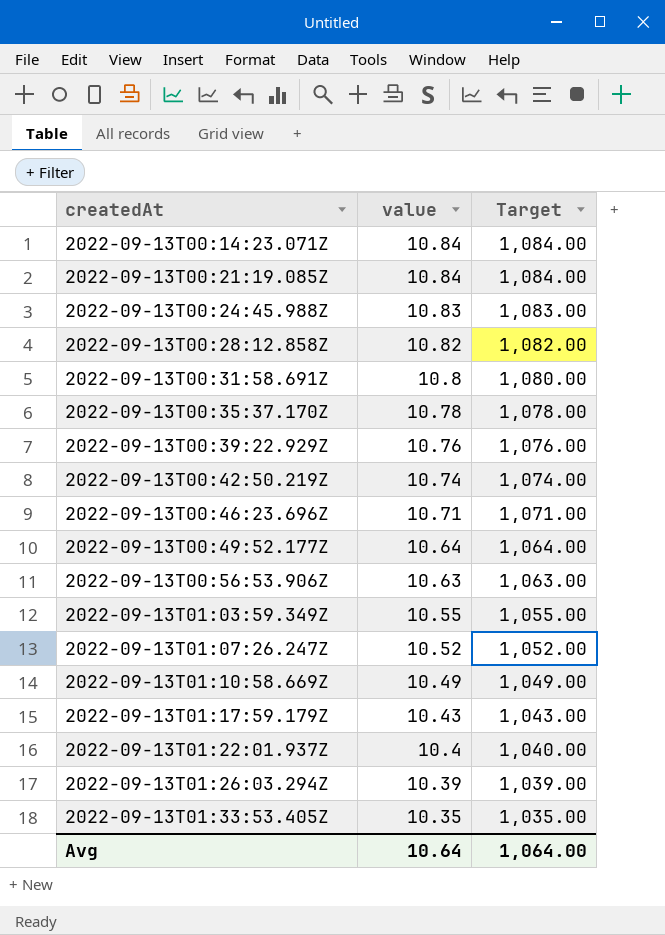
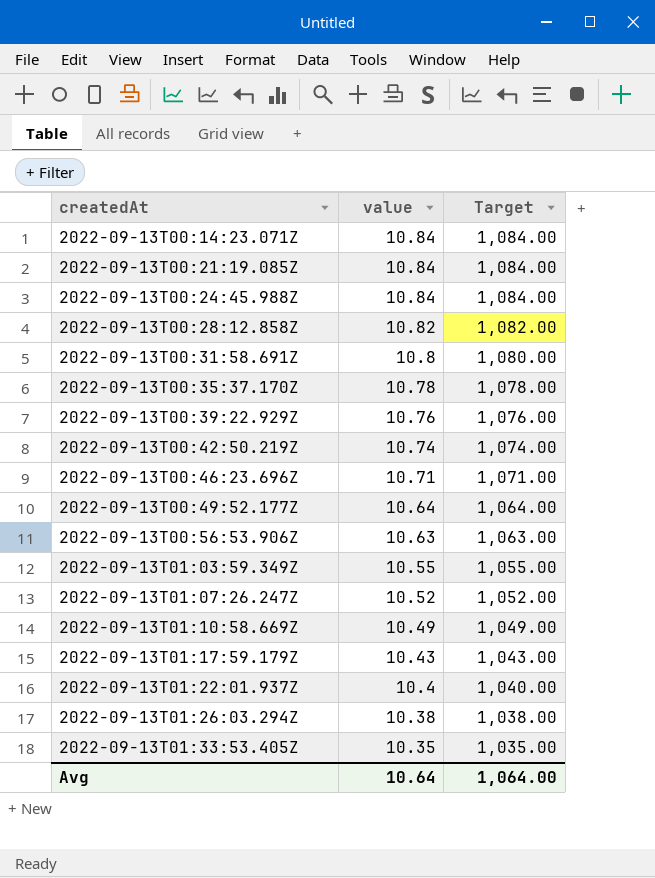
2022-09-13T00:24:45.988Z | value: 10.83 -> 10.84
2022-09-13T00:24:45.988Z | Target: 1,083.00 -> 1,084.00
2022-09-13T01:26:03.294Z | value: 10.39 -> 10.38
2022-09-13T01:26:03.294Z | Target: 1,039.00 -> 1,038.00

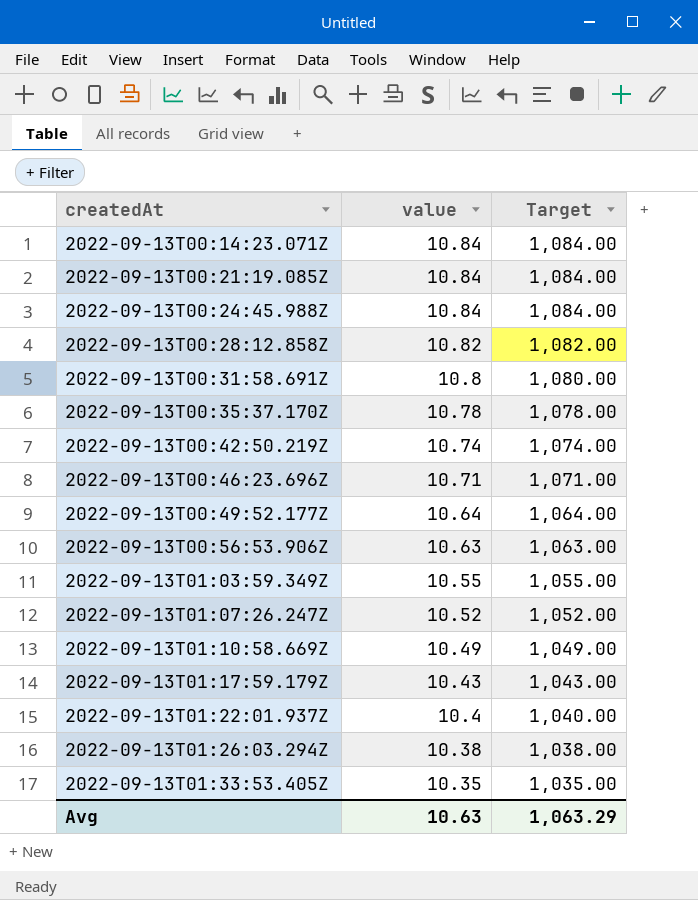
row 2022-09-13T00:39:22.929Z: 10.76 | 1,076.00 -> none
Avg | value: 10.64 -> 10.63
Avg | Target: 1,064.00 -> 1,063.29

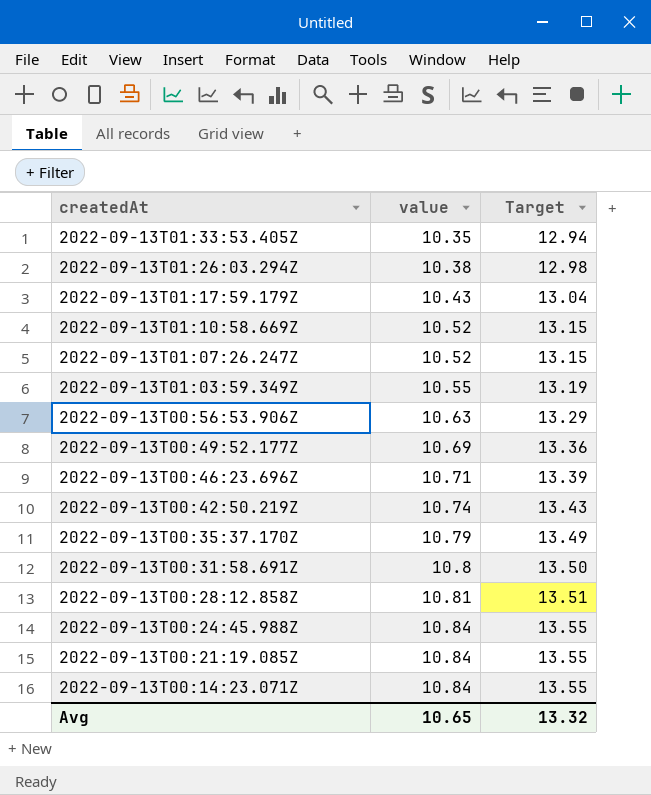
row order: createdAt ascending -> createdAt descending
column Target | formula: [value] * 100 -> [value] * 1.25
row 2022-09-13T01:22:01.937Z: 10.4 | 1,040.00 -> none
2022-09-13T01:10:58.669Z | value: 10.49 -> 10.52
2022-09-13T00:49:52.177Z | value: 10.64 -> 10.69
2022-09-13T00:35:37.170Z | value: 10.78 -> 10.79
2022-09-13T00:28:12.858Z | value: 10.82 -> 10.81
Avg | value: 10.63 -> 10.65
Avg | Target: 1,063.29 -> 13.32

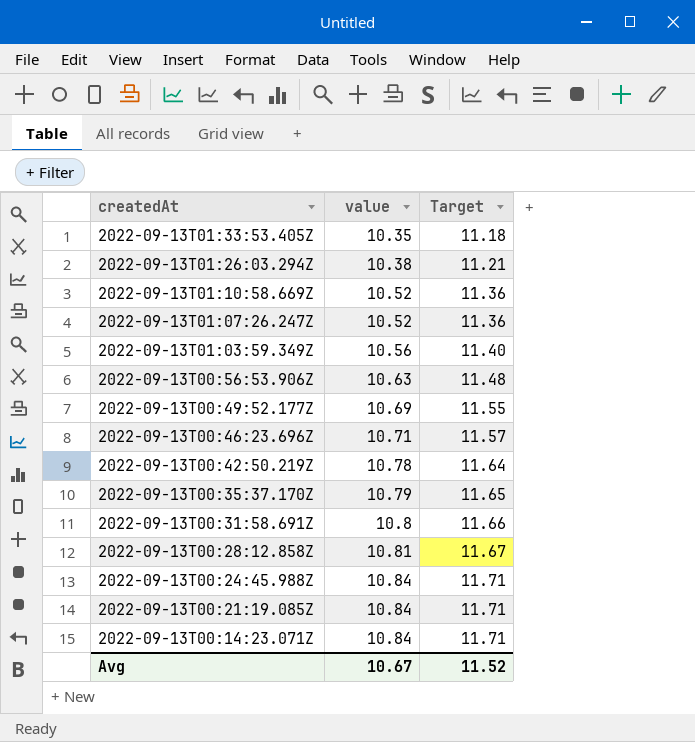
column Target | formula: [value] * 1.25 -> [value] * 1.08
row 2022-09-13T01:17:59.179Z: 10.43 | 13.04 -> none
2022-09-13T01:03:59.349Z | value: 10.55 -> 10.56
2022-09-13T00:42:50.219Z | value: 10.74 -> 10.78
Avg | value: 10.65 -> 10.67
Avg | Target: 13.32 -> 11.52

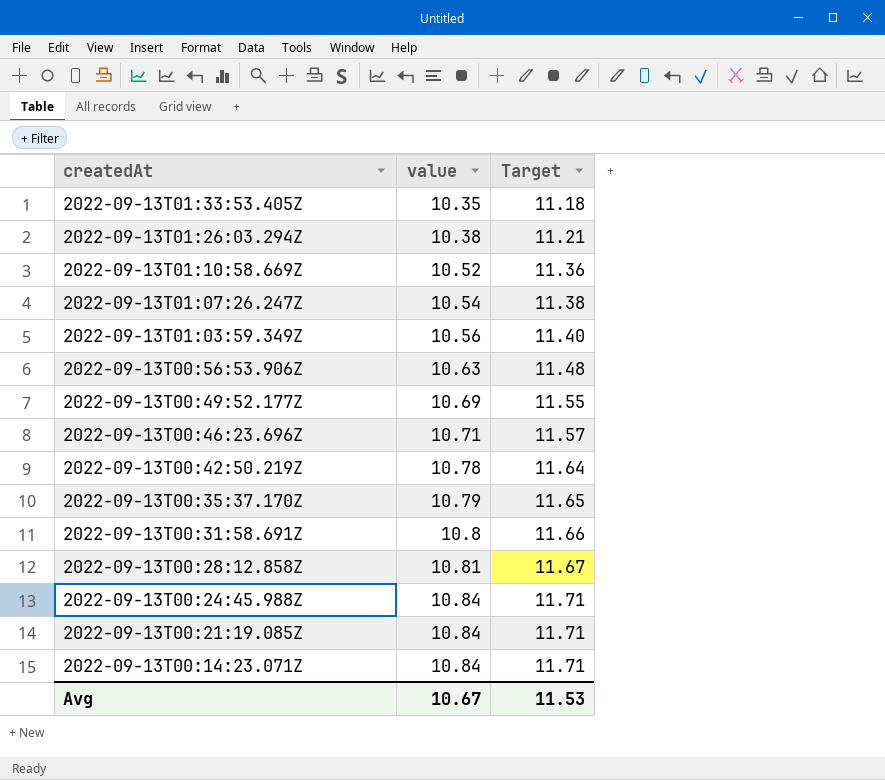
2022-09-13T01:07:26.247Z | value: 10.52 -> 10.54
2022-09-13T01:07:26.247Z | Target: 11.36 -> 11.38
Avg | Target: 11.52 -> 11.53

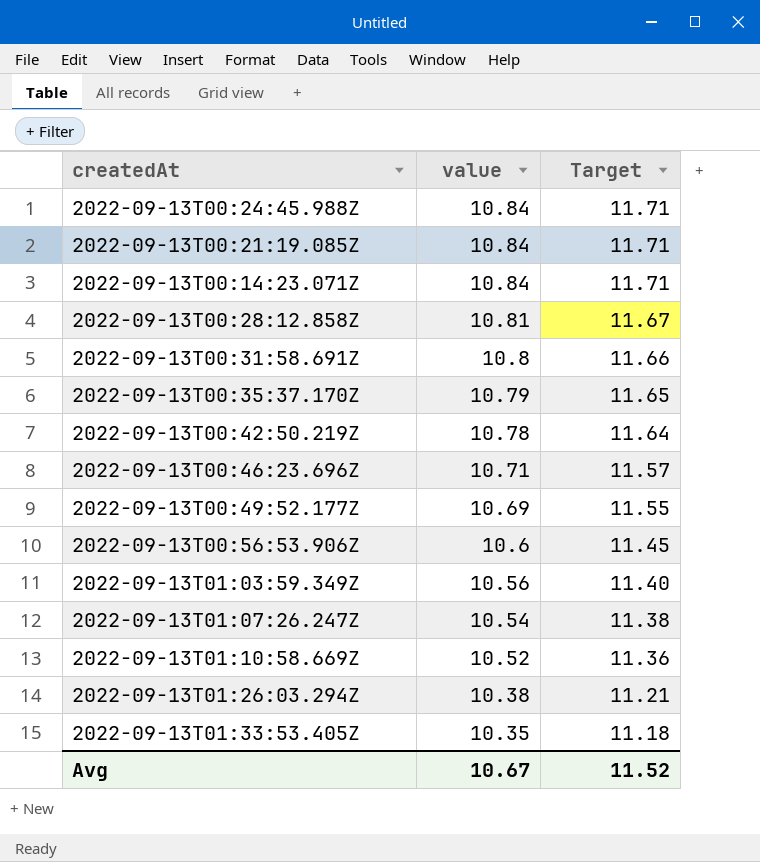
row order: createdAt descending -> value descending
2022-09-13T00:56:53.906Z | value: 10.63 -> 10.6
2022-09-13T00:56:53.906Z | Target: 11.48 -> 11.45
Avg | Target: 11.53 -> 11.52

